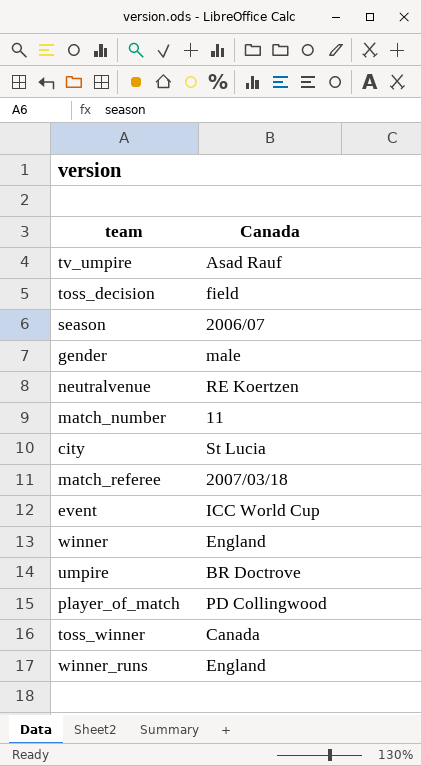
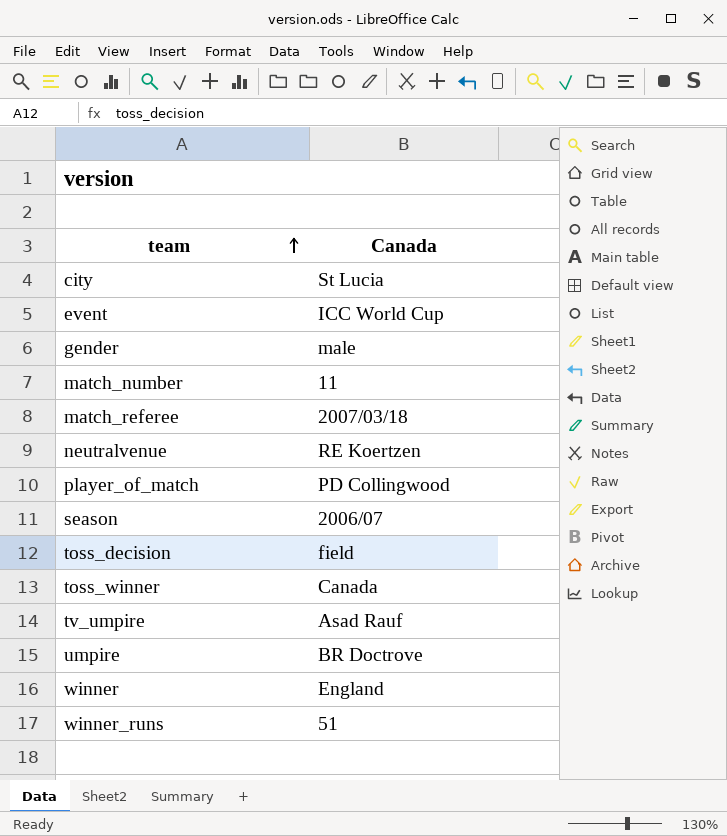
row order: none -> team ascending
winner_runs | Canada: England -> 51

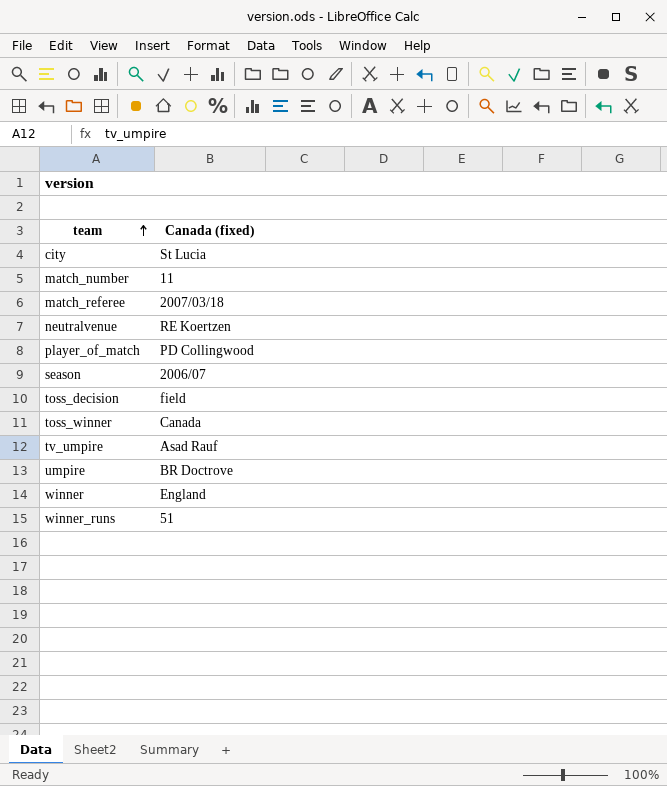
column name: Canada -> Canada (fixed)
row event: ICC World Cup -> none
row gender: male -> none

